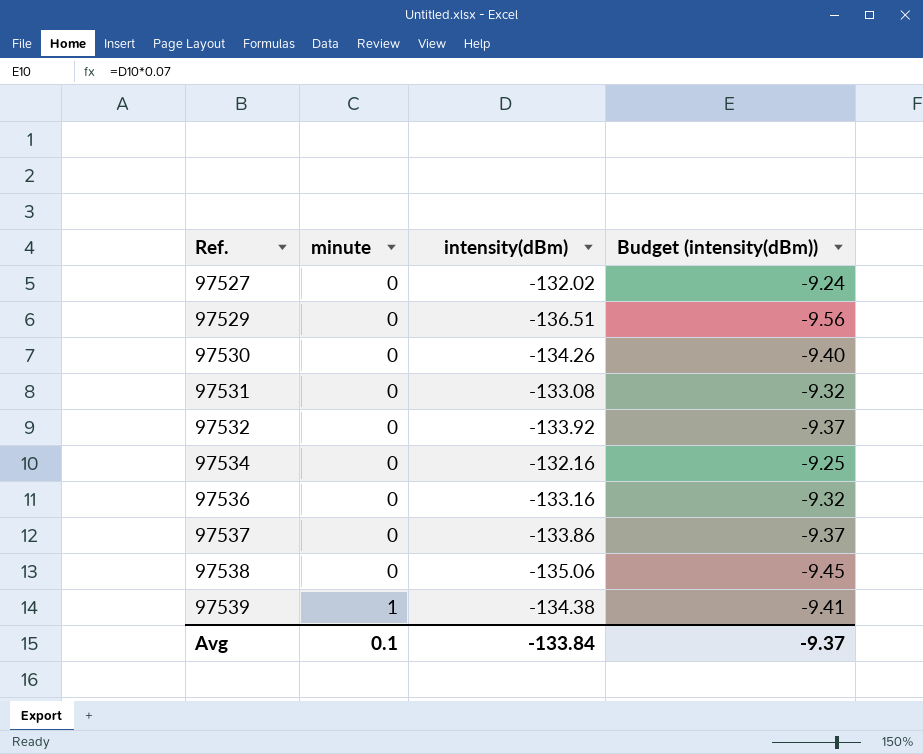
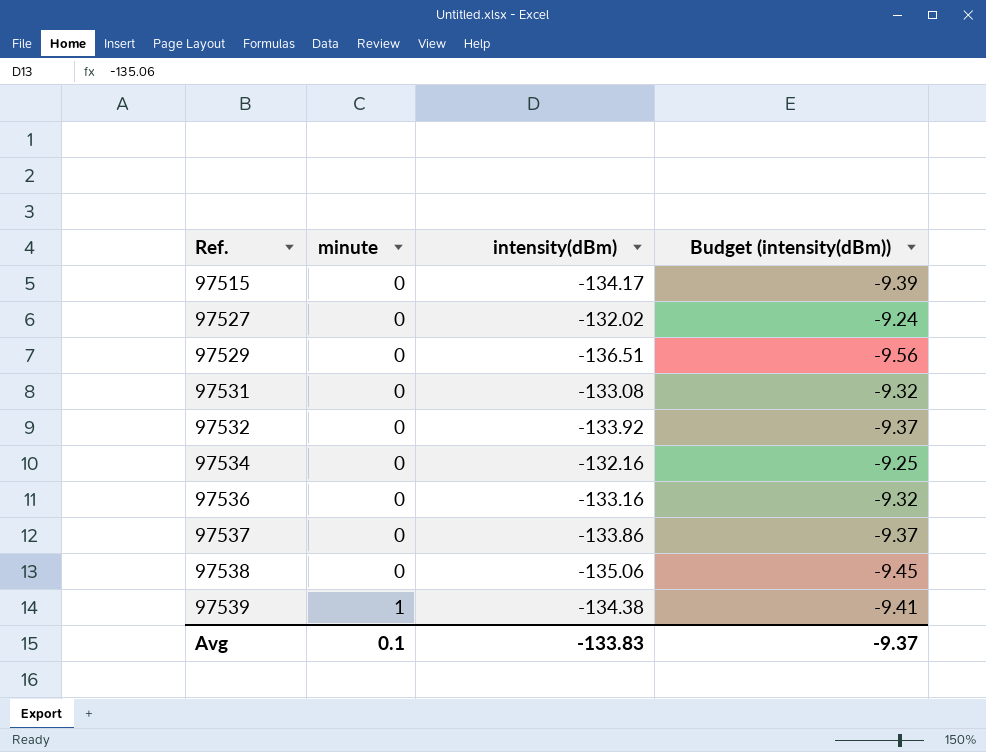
row 97530: 0 | -134.26 | -9.40 -> none
row 97515: none -> 0 | -134.17 | -9.39
Avg | intensity(dBm): -133.84 -> -133.83

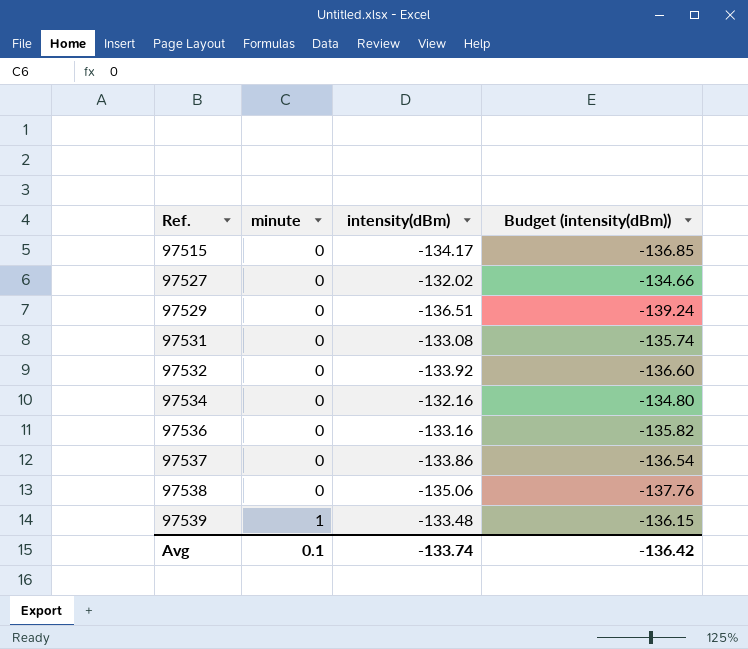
column Budget (intensity(dBm)) | formula: [intensity(dBm)] * 0.07 -> [intensity(dBm)] * 1.02
97539 | intensity(dBm): -134.38 -> -133.48
Avg | intensity(dBm): -133.83 -> -133.74
Avg | Budget (intensity(dBm)): -9.37 -> -136.42

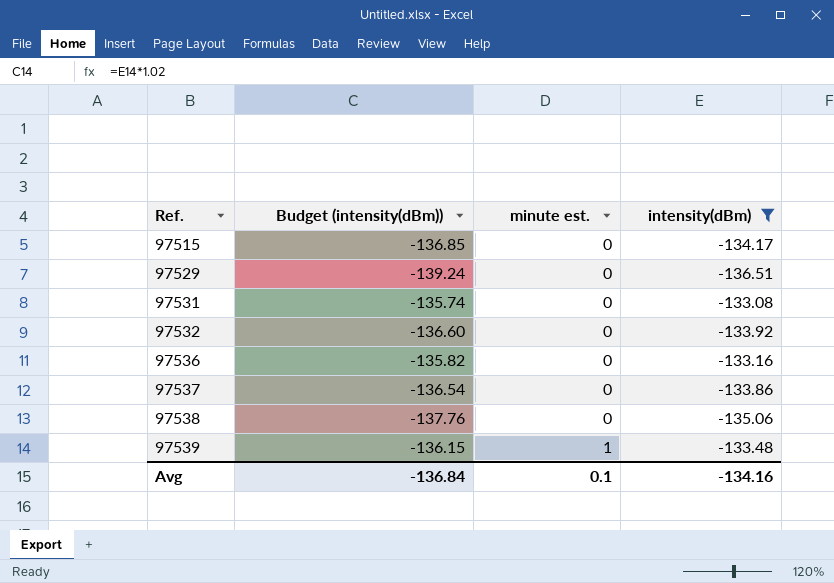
filter: none -> intensity(dBm) <= -133.08
column Budget (intensity(dBm)) | position: 4 -> 2
column name: minute -> minute est.
Avg | Budget (intensity(dBm)): -136.42 -> -136.84
Avg | intensity(dBm): -133.74 -> -134.16

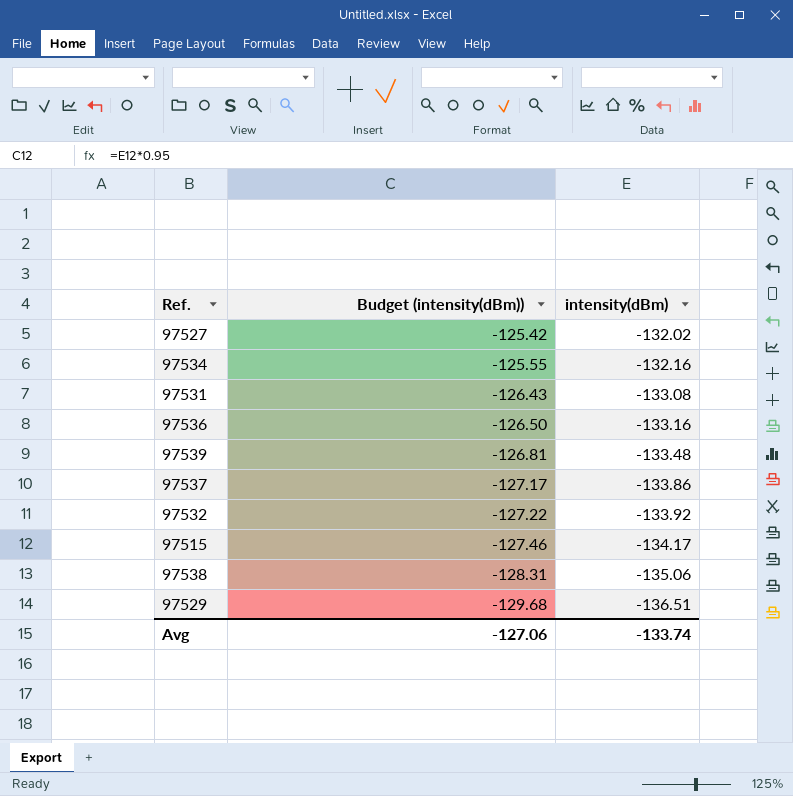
filter: intensity(dBm) <= -133.08 -> none
row order: Ref. ascending -> Budget (intensity(dBm)) descending
column minute est. | position: 3 -> none
column Budget (intensity(dBm)) | formula: [intensity(dBm)] * 1.02 -> [intensity(dBm)] * 0.95
Avg | Budget (intensity(dBm)): -136.84 -> -127.06
Avg | intensity(dBm): -134.16 -> -133.74

